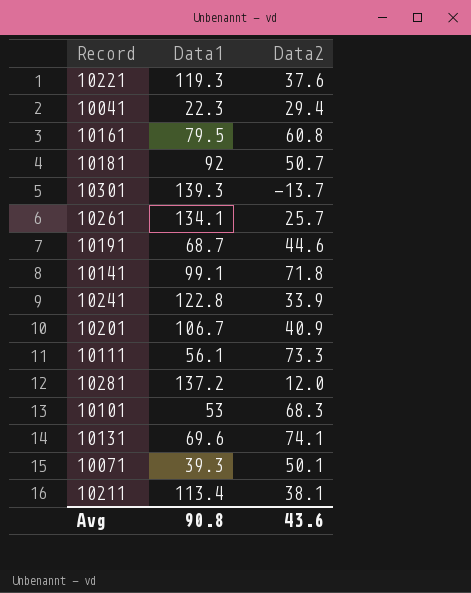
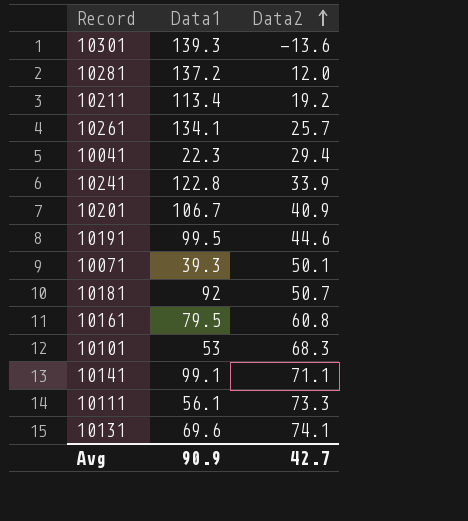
row order: none -> Data2 ascending
row 10221: 119.3 | 37.6 -> none
10301 | Data2: -13.7 -> -13.6
10211 | Data2: 38.1 -> 19.2
10191 | Data1: 68.7 -> 99.5
10141 | Data2: 71.8 -> 71.1
Avg | Data1: 90.8 -> 90.9
Avg | Data2: 43.6 -> 42.7

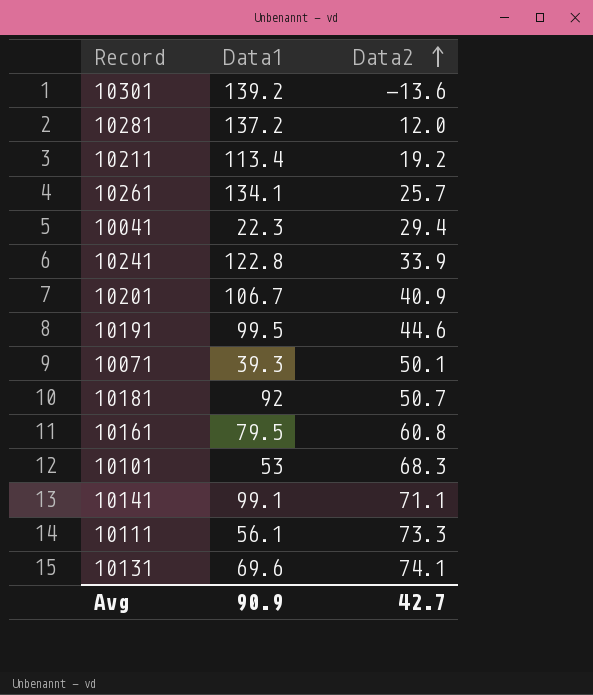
10301 | Data1: 139.3 -> 139.2

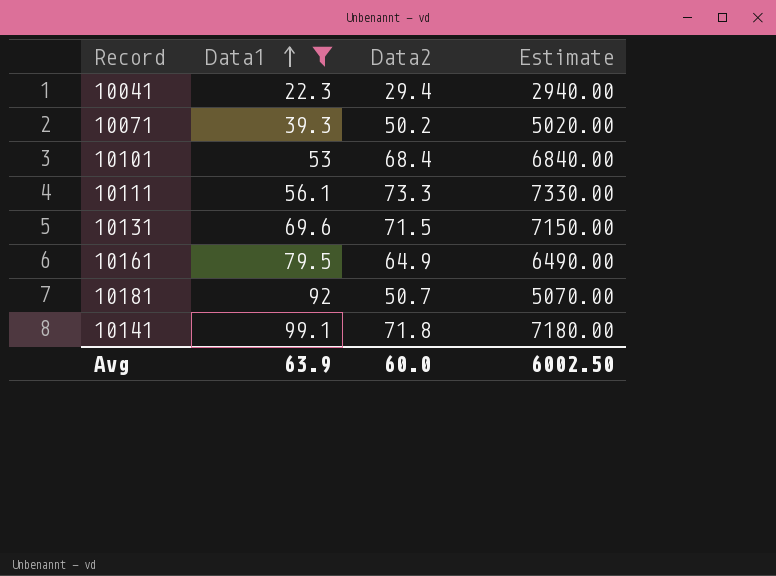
filter: none -> Data1 <= 99.1
row order: Data2 ascending -> Data1 ascending
column Estimate | formula: none -> [Data2] * 100
10071 | Data2: 50.1 -> 50.2
10101 | Data2: 68.3 -> 68.4
10131 | Data2: 74.1 -> 71.5
10161 | Data2: 60.8 -> 64.9
10141 | Data2: 71.1 -> 71.8
Avg | Data1: 90.9 -> 63.9
Avg | Data2: 42.7 -> 60.0

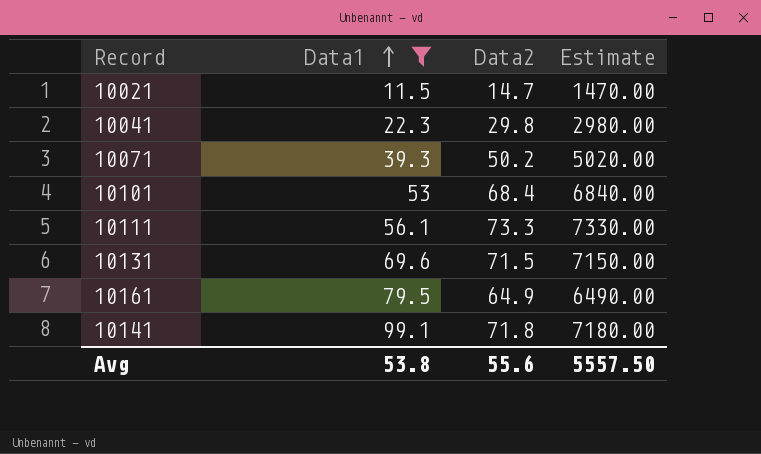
row 10181: 92 | 50.7 | 5070.00 -> none
row 10021: none -> 11.5 | 14.7 | 1470.00
10041 | Data2: 29.4 -> 29.8
10041 | Estimate: 2940.00 -> 2980.00
Avg | Data1: 63.9 -> 53.8
Avg | Data2: 60.0 -> 55.6
Avg | Estimate: 6002.50 -> 5557.50

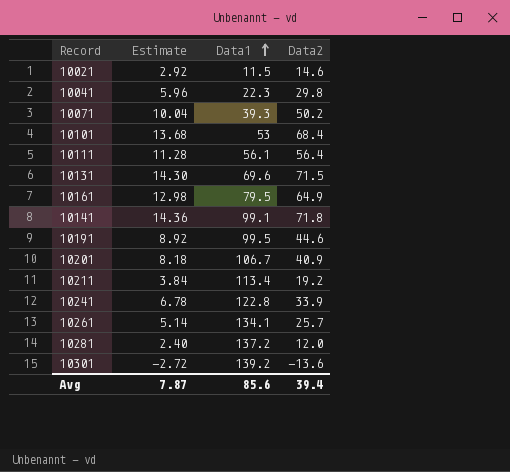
filter: Data1 <= 99.1 -> none
column Estimate | formula: [Data2] * 100 -> [Data2] * 0.2
column Estimate | position: 4 -> 2
10021 | Data2: 14.7 -> 14.6
10111 | Data2: 73.3 -> 56.4
Avg | Estimate: 5557.50 -> 7.87
Avg | Data1: 53.8 -> 85.6
Avg | Data2: 55.6 -> 39.4

